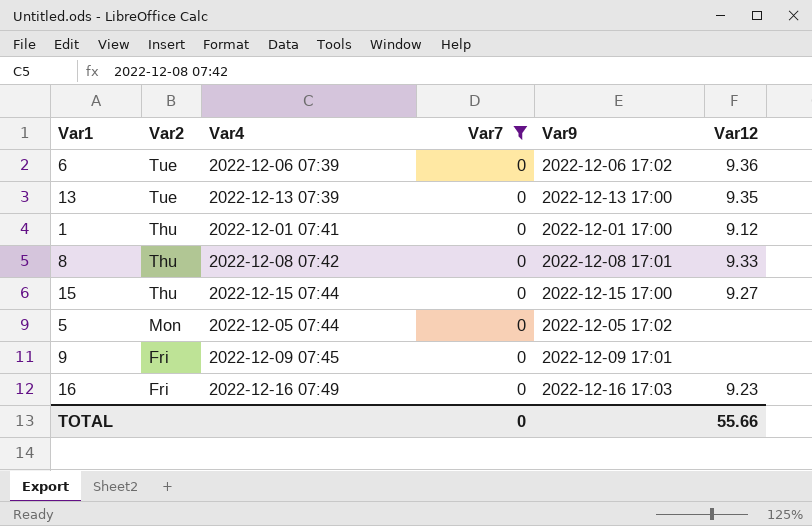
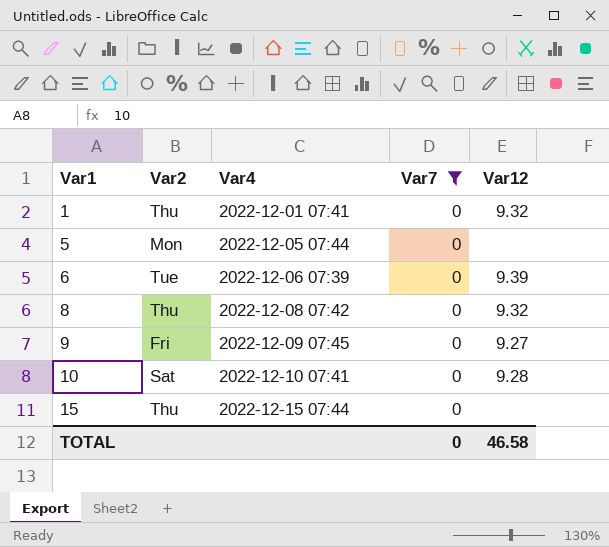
row order: Var2 descending -> Var1 ascending
column Var9 | position: 5 -> none
row 13: Tue | 2022-12-13 07:39 | 0 | 2022-12-13 17:00 | 9.35 -> none
row 16: Fri | 2022-12-16 07:49 | 0 | 2022-12-16 17:03 | 9.23 -> none
1 | Var12: 9.12 -> 9.32
6 | Var12: 9.36 -> 9.39
8 | Var12: 9.33 -> 9.32
9 | Var12: none -> 9.27
row 10: none -> Sat | 2022-12-10 07:41 | 0 | 9.28
15 | Var12: 9.27 -> none
TOTAL | Var12: 55.66 -> 46.58

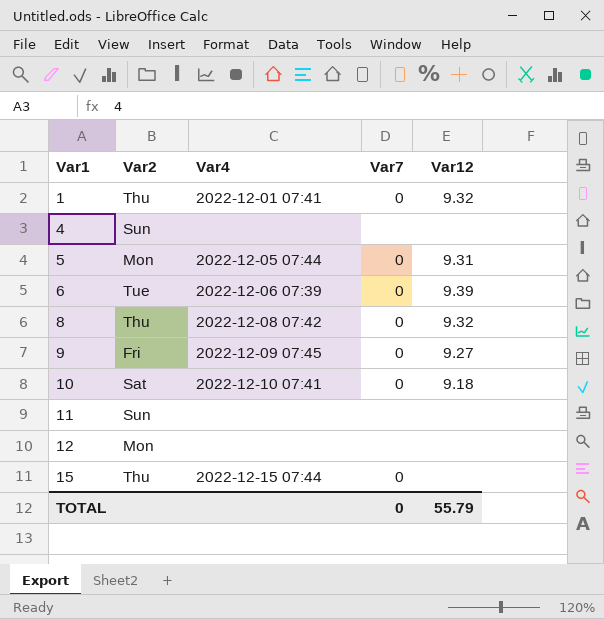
filter: Var7 = 0 -> none
5 | Var12: none -> 9.31
10 | Var12: 9.28 -> 9.18
TOTAL | Var12: 46.58 -> 55.79

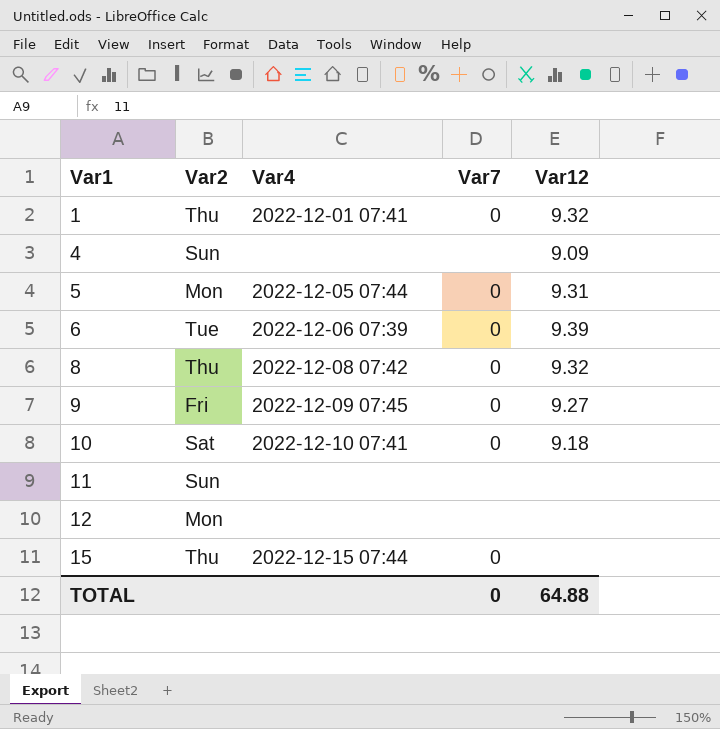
4 | Var12: none -> 9.09
TOTAL | Var12: 55.79 -> 64.88

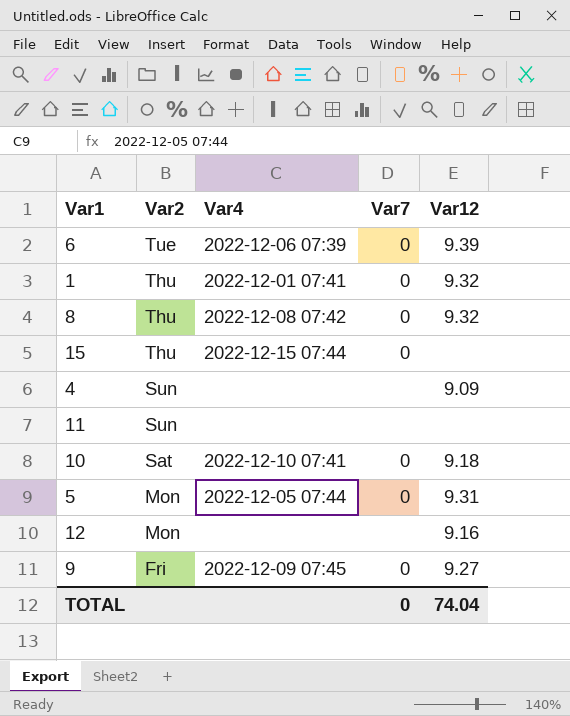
row order: Var1 ascending -> Var2 descending
12 | Var12: none -> 9.16
TOTAL | Var12: 64.88 -> 74.04

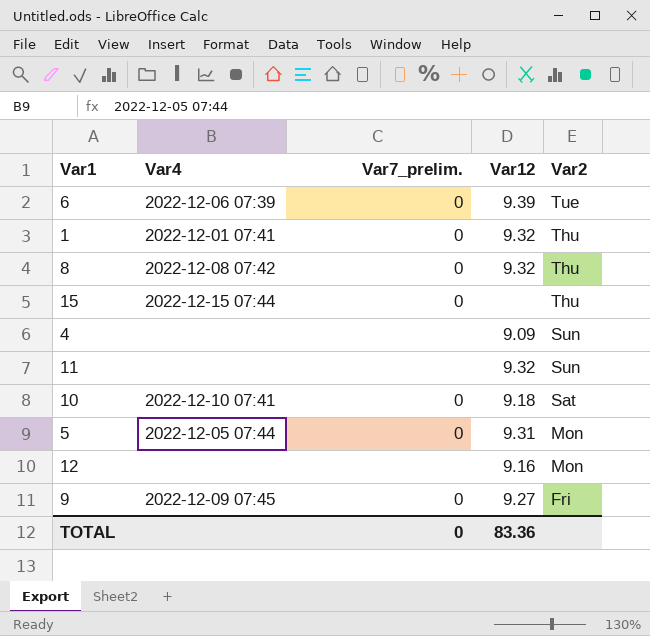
column name: Var7 -> Var7_prelim.
column Var2 | position: 2 -> 5
11 | Var12: none -> 9.32
TOTAL | Var12: 74.04 -> 83.36

